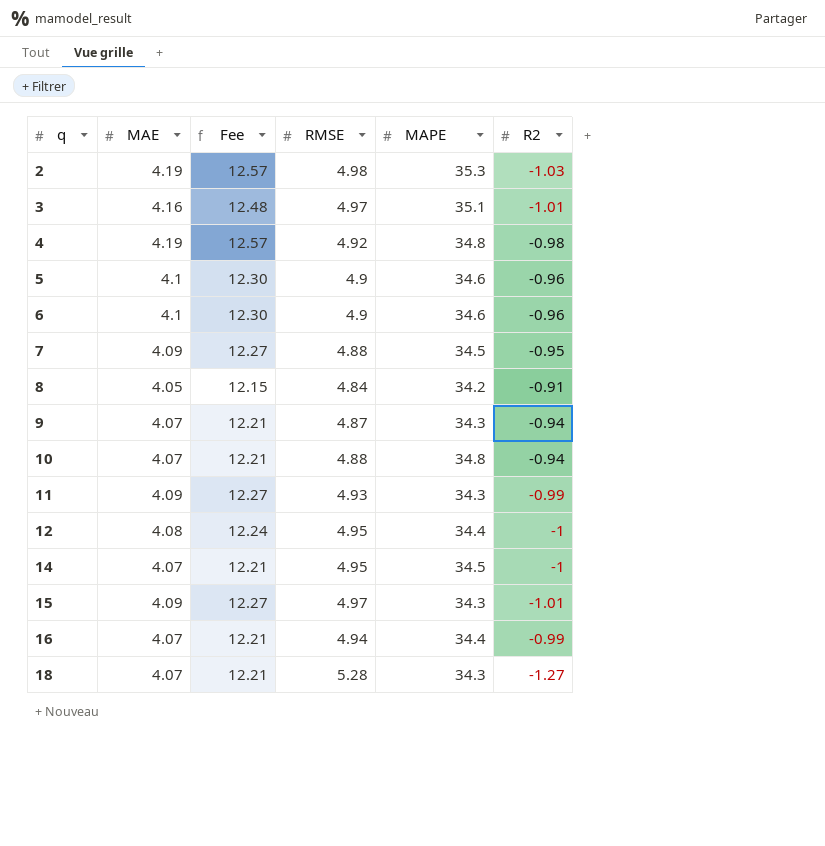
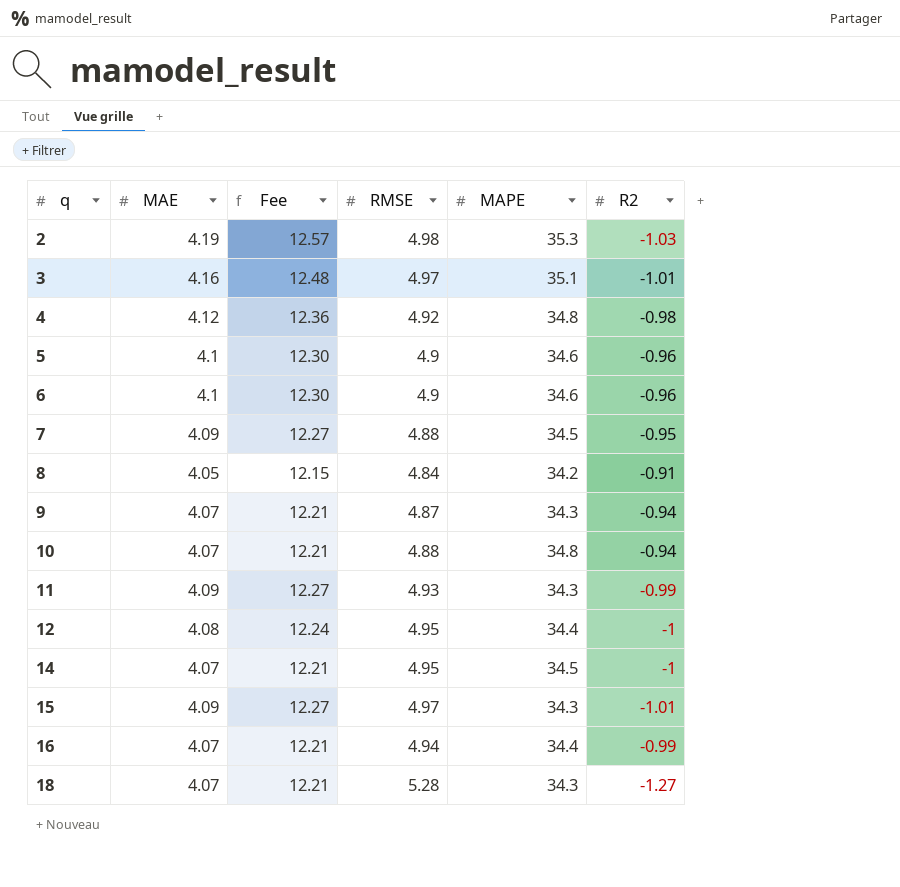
4 | MAE: 4.19 -> 4.12
4 | Fee: 12.57 -> 12.36

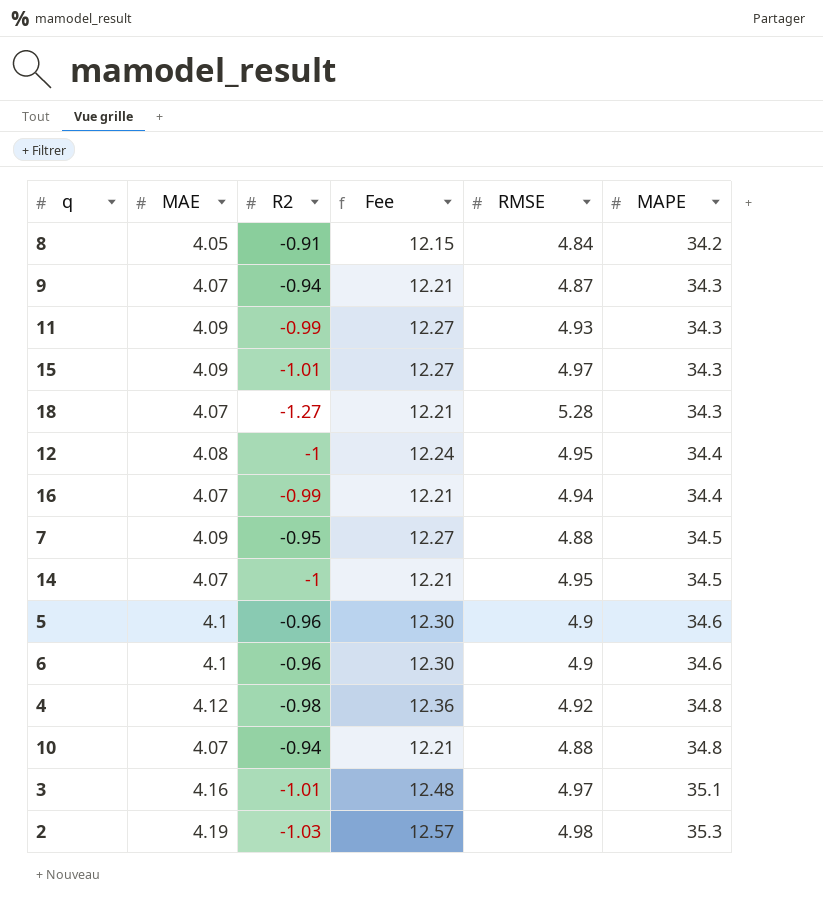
row order: q ascending -> MAPE ascending
column R2 | position: 6 -> 3

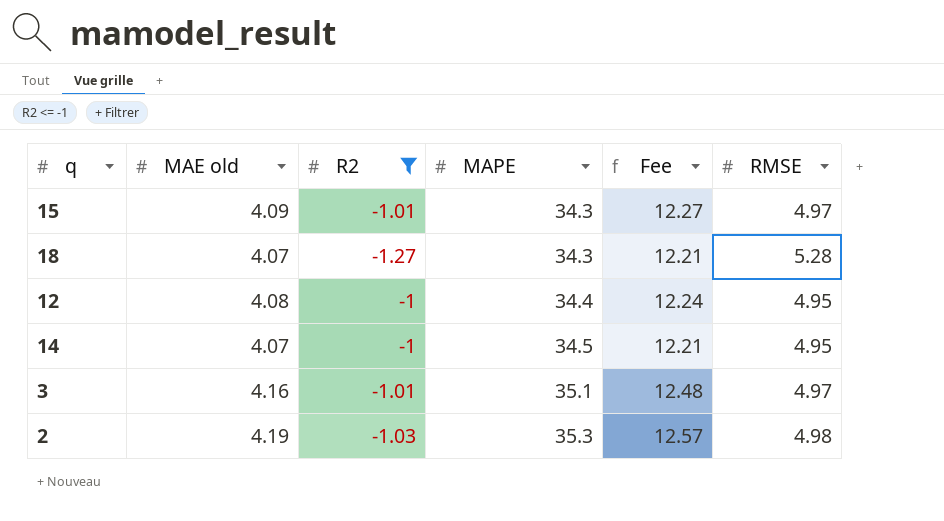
filter: none -> R2 <= -1
column name: MAE -> MAE old
column MAPE | position: 6 -> 4

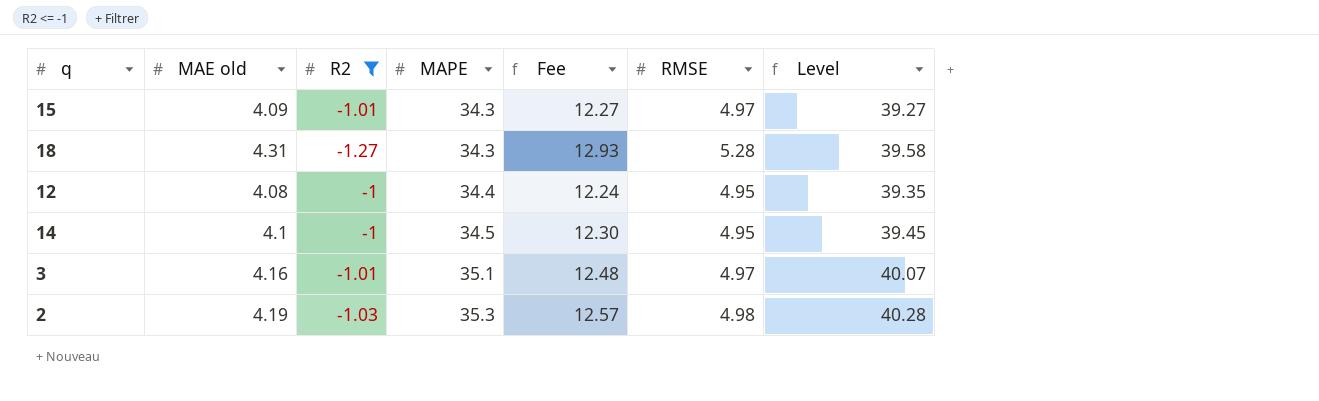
column Level | formula: none -> [MAPE] + [RMSE]
18 | MAE old: 4.07 -> 4.31
18 | Fee: 12.21 -> 12.93
14 | MAE old: 4.07 -> 4.1
14 | Fee: 12.21 -> 12.30

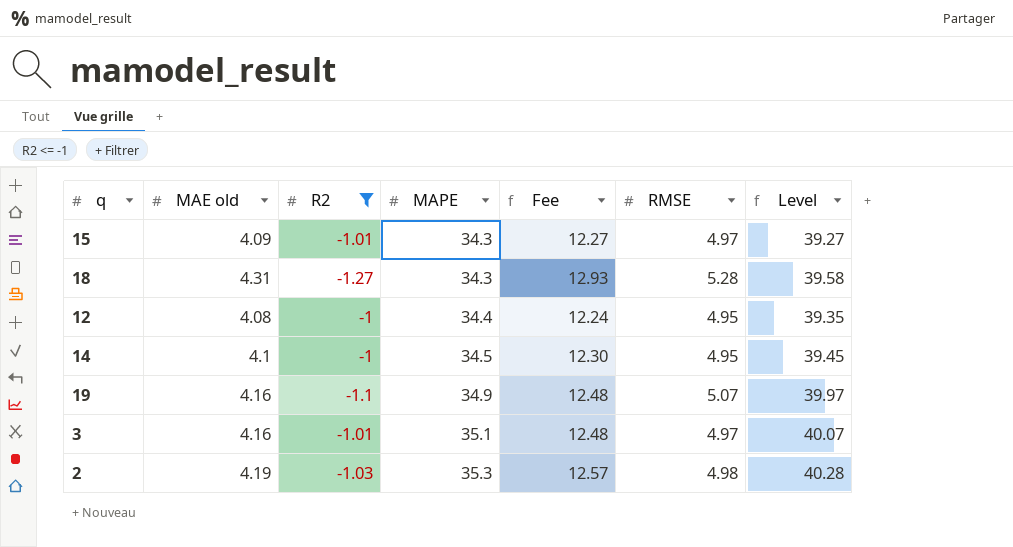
row 19: none -> 4.16 | -1.1 | 34.9 | 12.48 | 5.07 | 39.97

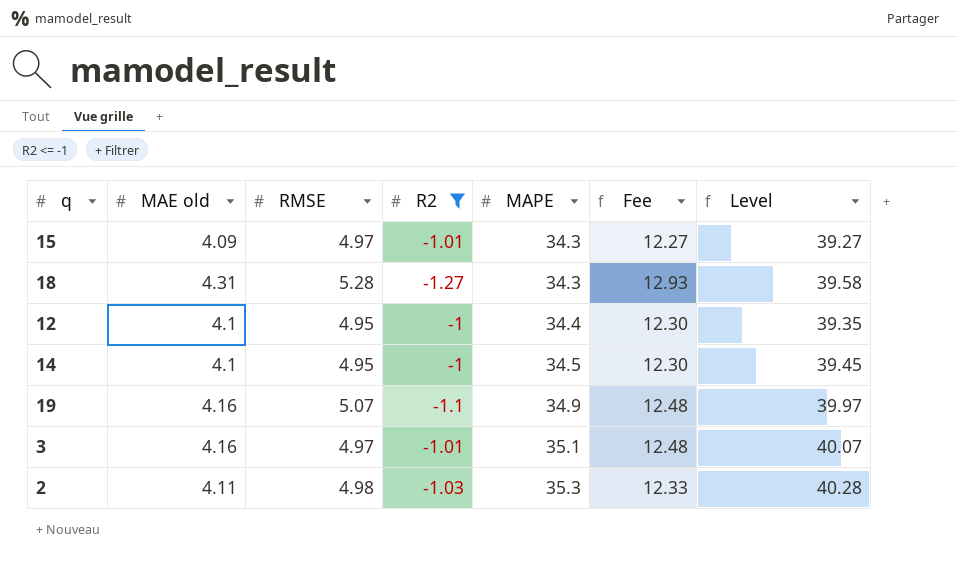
column RMSE | position: 6 -> 3
12 | MAE old: 4.08 -> 4.1
12 | Fee: 12.24 -> 12.30
2 | MAE old: 4.19 -> 4.11
2 | Fee: 12.57 -> 12.33

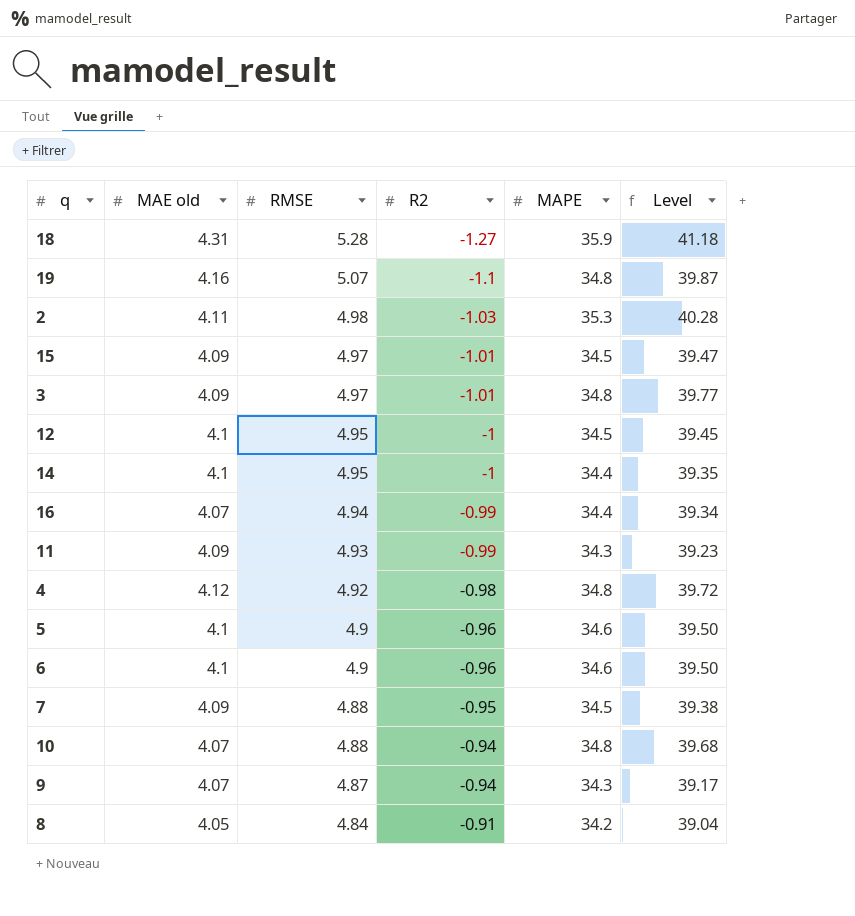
filter: R2 <= -1 -> none
row order: MAPE ascending -> RMSE descending
column Fee | formula: [MAE old] * 3 -> none
18 | MAPE: 34.3 -> 35.9
18 | Level: 39.58 -> 41.18
19 | MAPE: 34.9 -> 34.8
19 | Level: 39.97 -> 39.87
15 | MAPE: 34.3 -> 34.5
15 | Level: 39.27 -> 39.47
3 | MAE old: 4.16 -> 4.09
3 | MAPE: 35.1 -> 34.8
3 | Level: 40.07 -> 39.77
12 | MAPE: 34.4 -> 34.5
12 | Level: 39.35 -> 39.45
14 | MAPE: 34.5 -> 34.4
14 | Level: 39.45 -> 39.35

